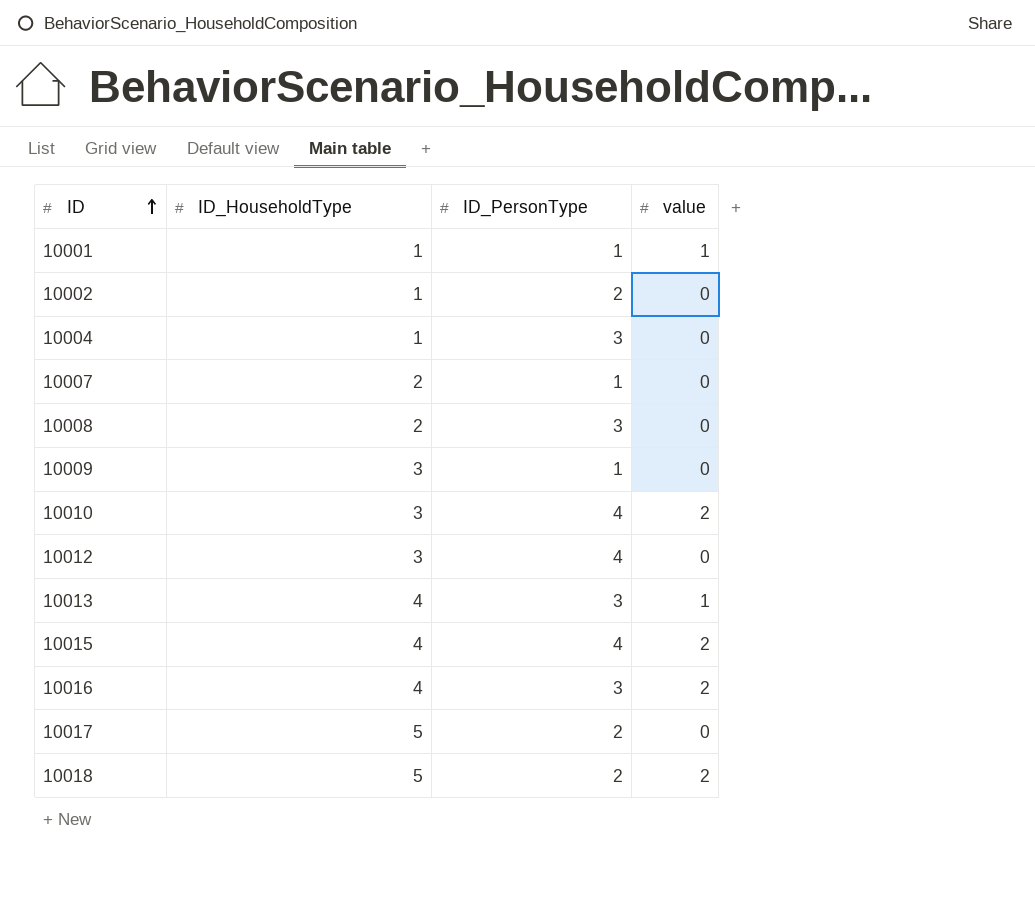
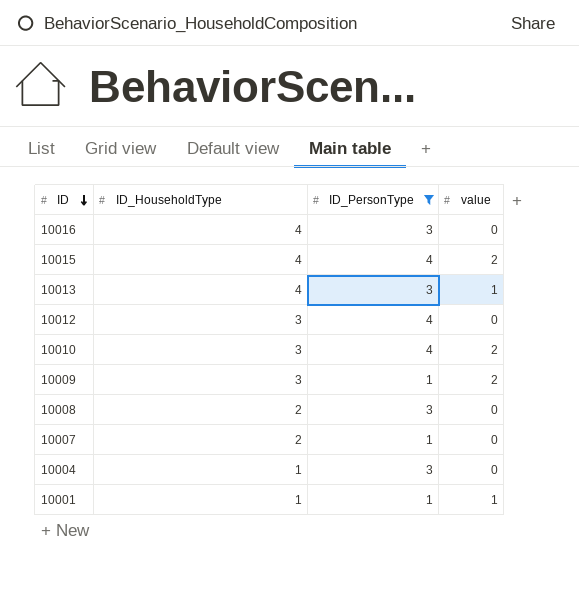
filter: none -> ID_PersonType != 2
row order: ID ascending -> ID descending
10016 | value: 2 -> 0
10009 | value: 0 -> 2

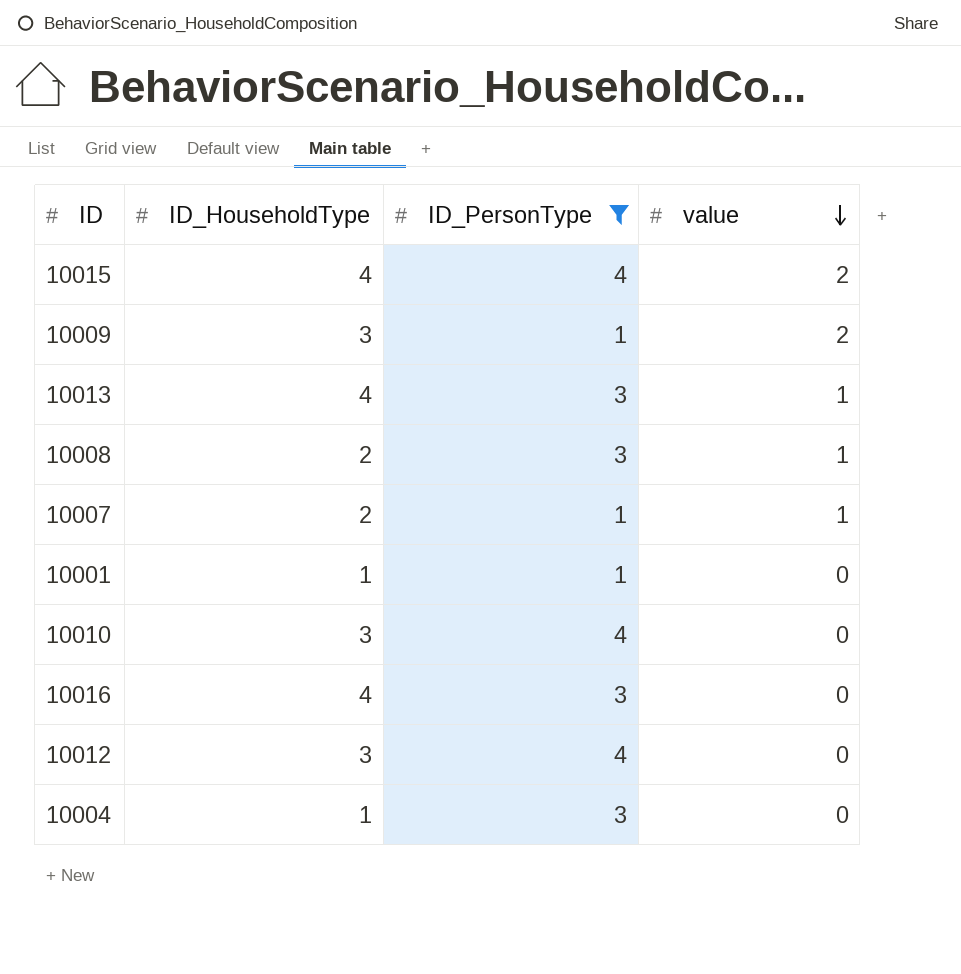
row order: ID descending -> value descending
10008 | value: 0 -> 1
10007 | value: 0 -> 1
10001 | value: 1 -> 0
10010 | value: 2 -> 0

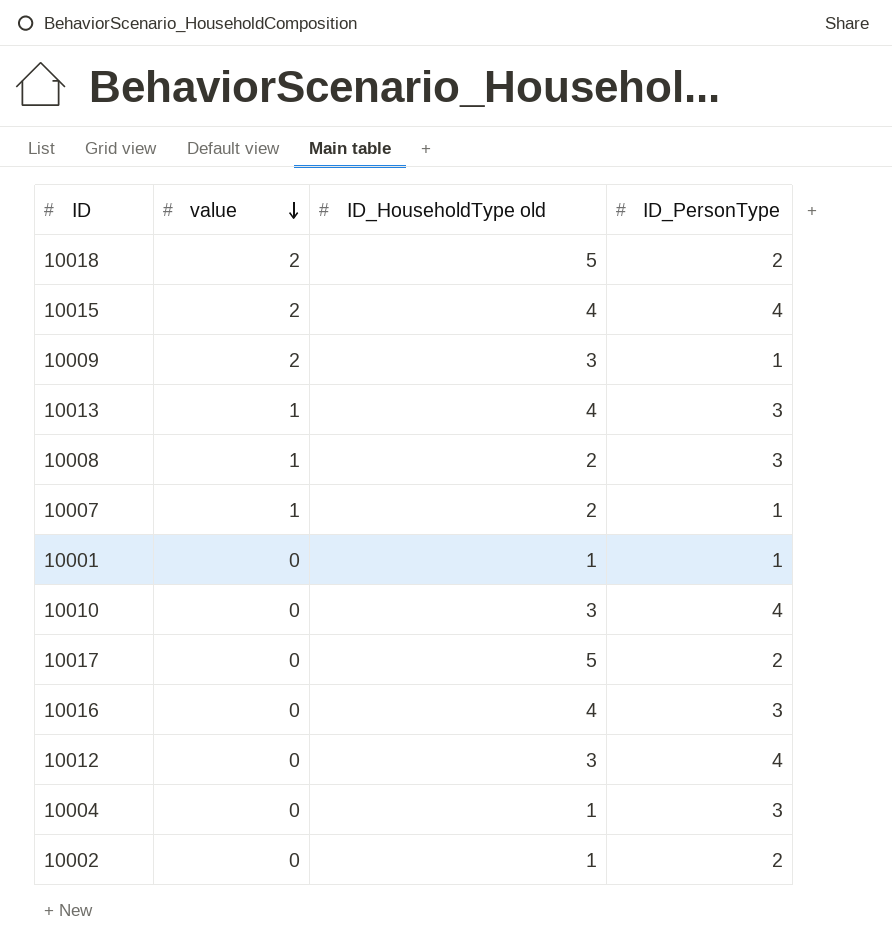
filter: ID_PersonType != 2 -> none
column value | position: 4 -> 2
column name: ID_HouseholdType -> ID_HouseholdType old

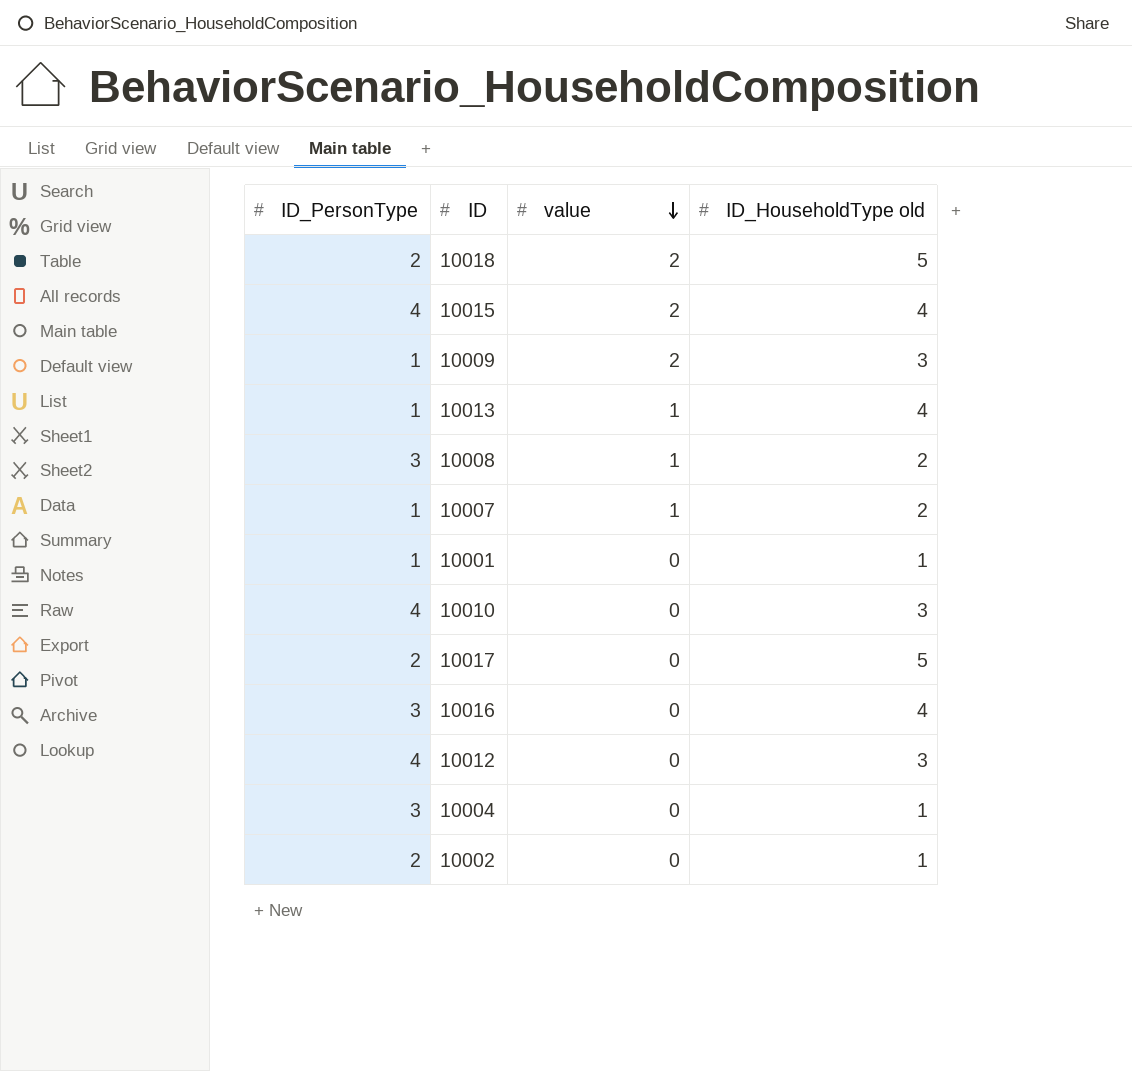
column ID_PersonType | position: 4 -> 1
10013 | ID_PersonType: 3 -> 1

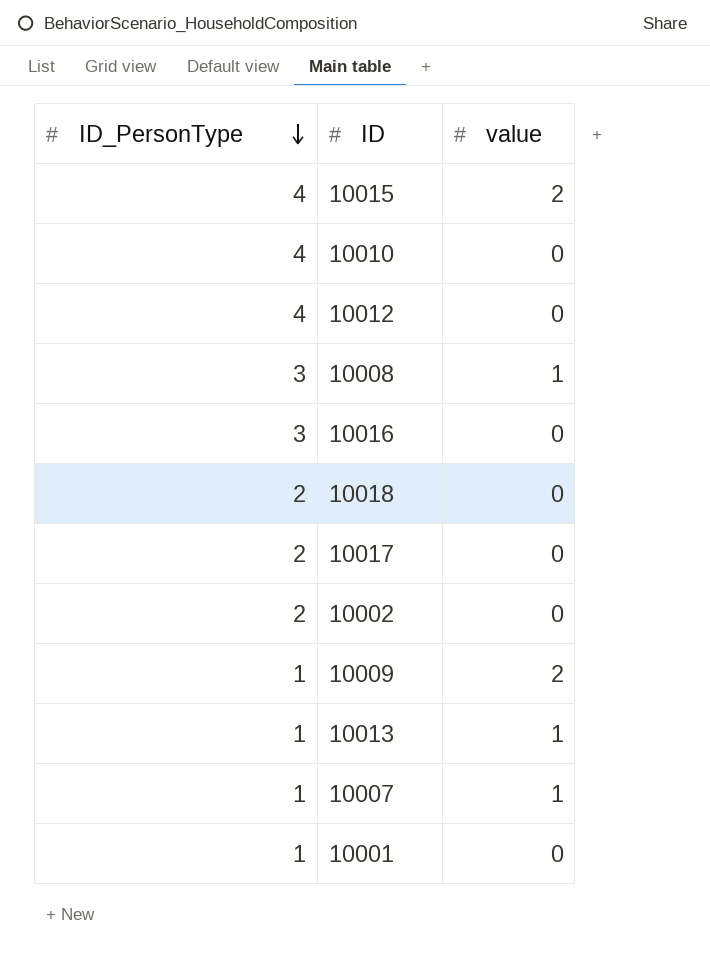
row order: value descending -> ID_PersonType descending
column ID_HouseholdType old | position: 4 -> none
row 10004: 3 | 0 | 1 -> none
10018 | value: 2 -> 0

